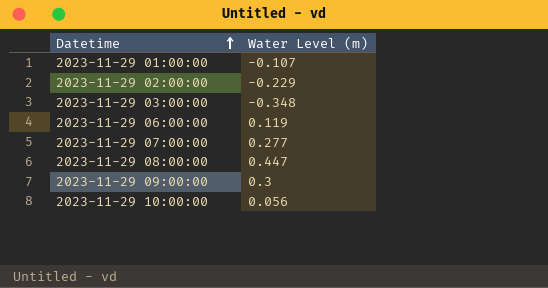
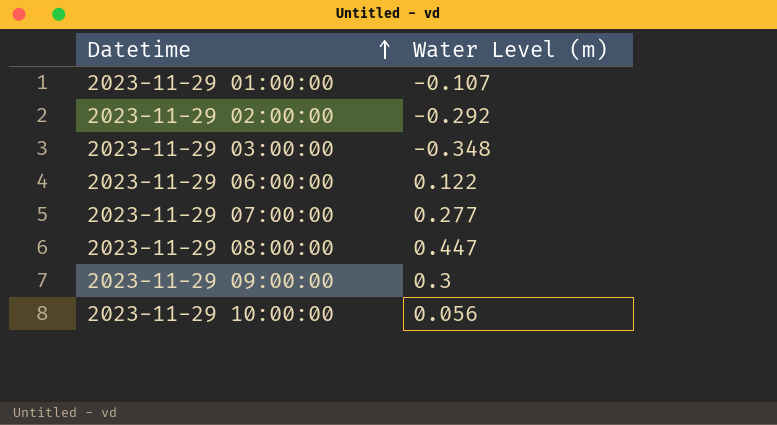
2023-11-29 02:00:00 | Water Level (m): -0.229 -> -0.292
2023-11-29 06:00:00 | Water Level (m): 0.119 -> 0.122

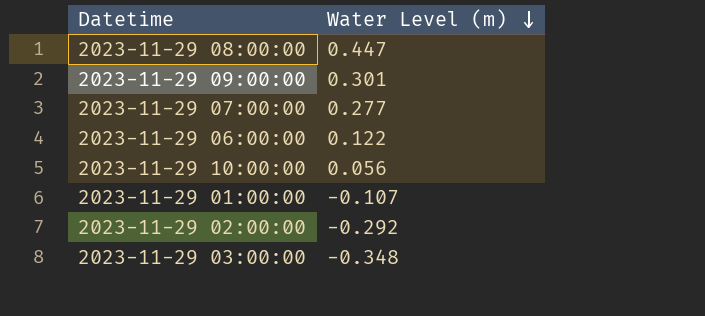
row order: Datetime ascending -> Water Level (m) descending
2023-11-29 09:00:00 | Water Level (m): 0.3 -> 0.301

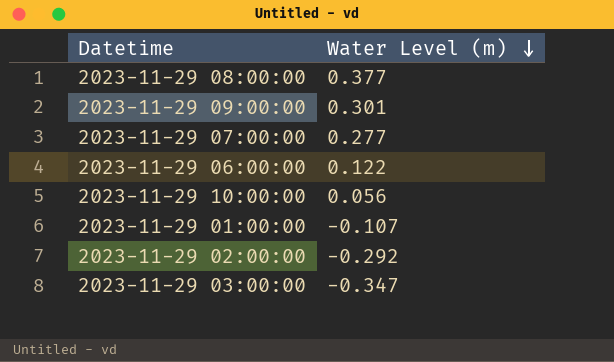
2023-11-29 08:00:00 | Water Level (m): 0.447 -> 0.377
2023-11-29 03:00:00 | Water Level (m): -0.348 -> -0.347

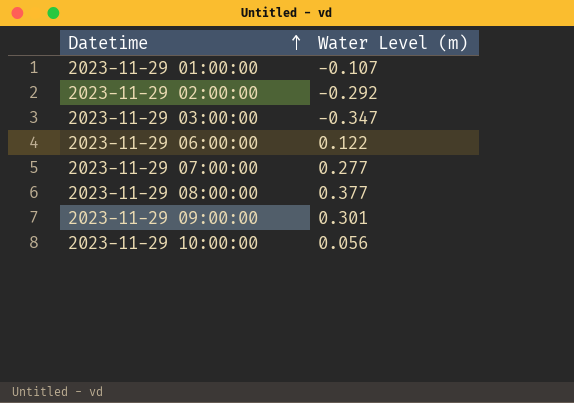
row order: Water Level (m) descending -> Datetime ascending

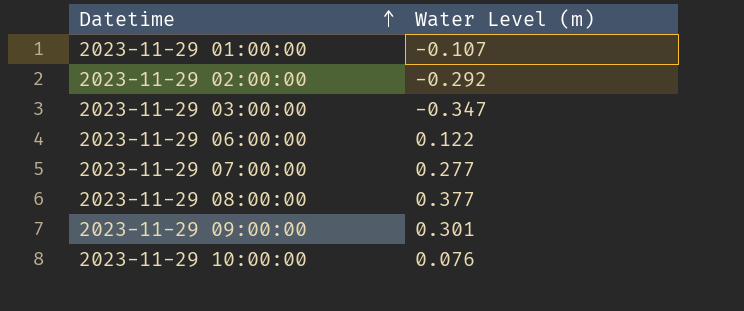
2023-11-29 10:00:00 | Water Level (m): 0.056 -> 0.076

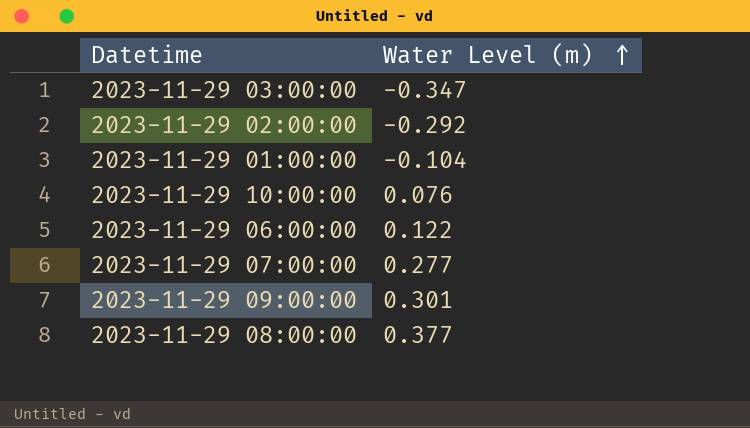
row order: Datetime ascending -> Water Level (m) ascending
2023-11-29 01:00:00 | Water Level (m): -0.107 -> -0.104

